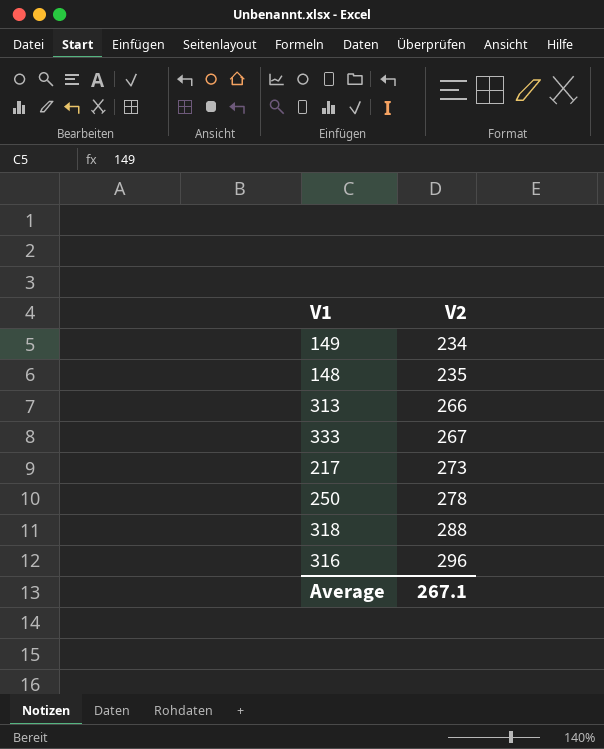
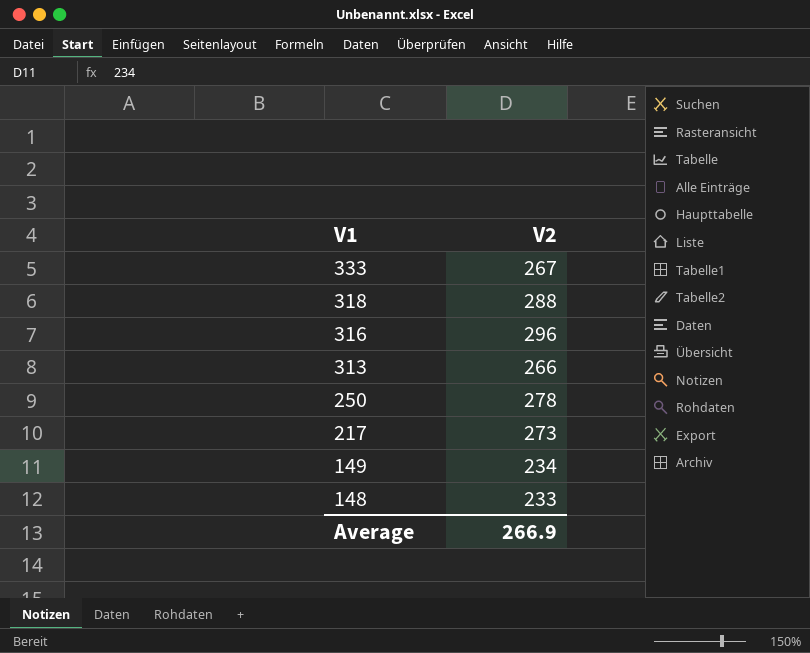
row order: V2 ascending -> V1 descending
148 | V2: 235 -> 233
Average | V2: 267.1 -> 266.9

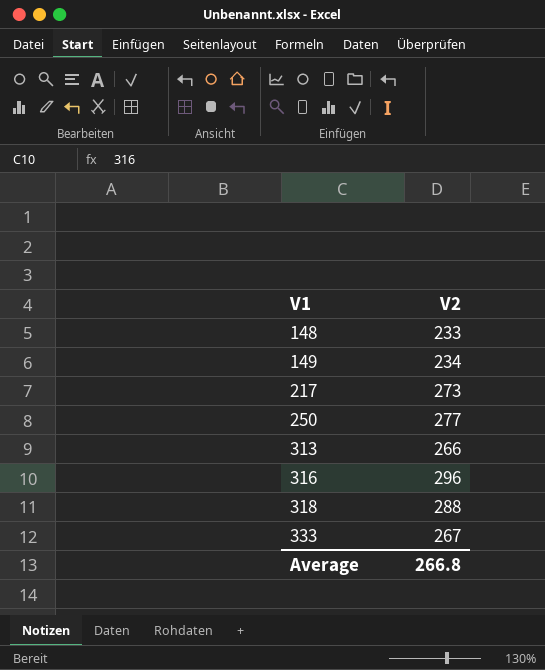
row order: V1 descending -> V1 ascending
250 | V2: 278 -> 277
Average | V2: 266.9 -> 266.8

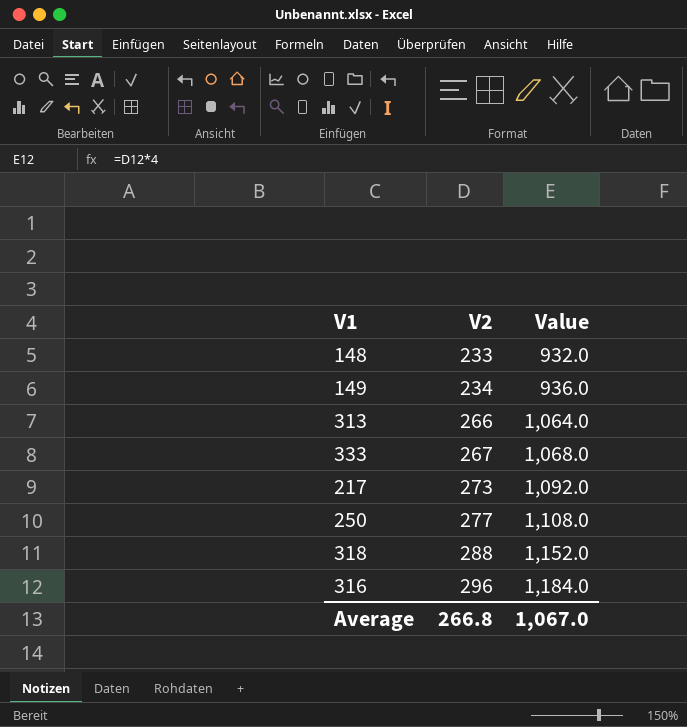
row order: V1 ascending -> V2 ascending
column Value | formula: none -> [V2] * 4

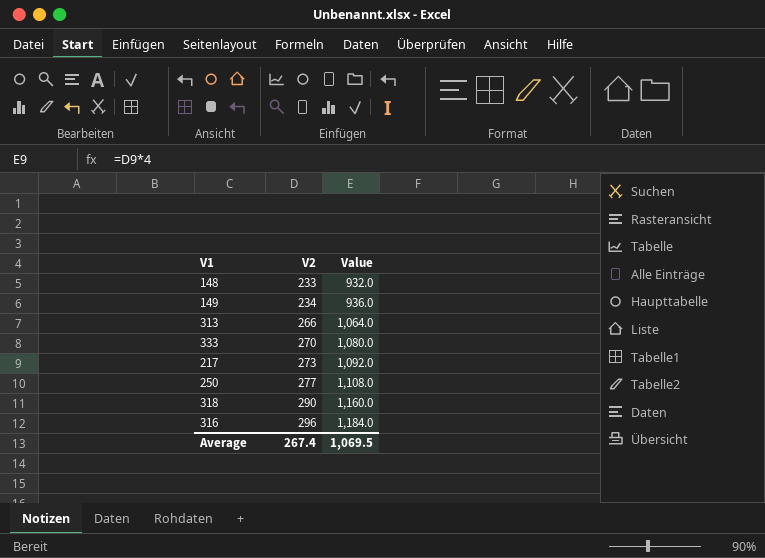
333 | V2: 267 -> 270
333 | Value: 1,068.0 -> 1,080.0
318 | V2: 288 -> 290
318 | Value: 1,152.0 -> 1,160.0
Average | V2: 266.8 -> 267.4
Average | Value: 1,067.0 -> 1,069.5

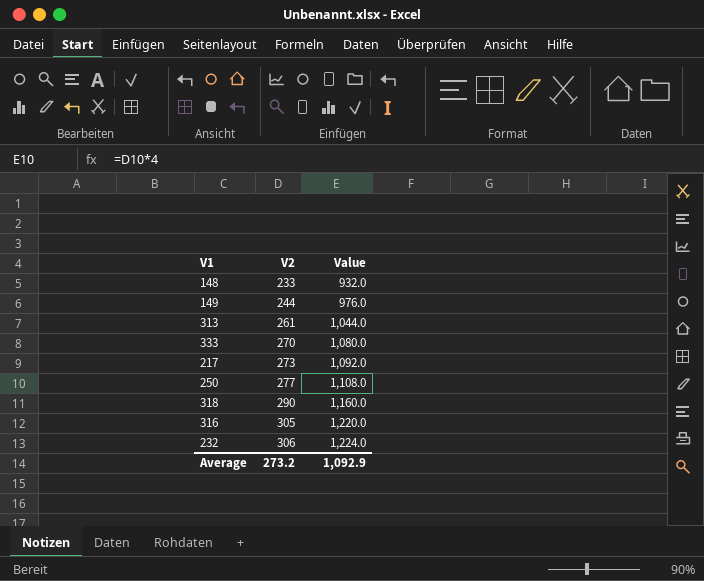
149 | V2: 234 -> 244
149 | Value: 936.0 -> 976.0
313 | V2: 266 -> 261
313 | Value: 1,064.0 -> 1,044.0
316 | V2: 296 -> 305
316 | Value: 1,184.0 -> 1,220.0
row 232: none -> 306 | 1,224.0
Average | V2: 267.4 -> 273.2
Average | Value: 1,069.5 -> 1,092.9

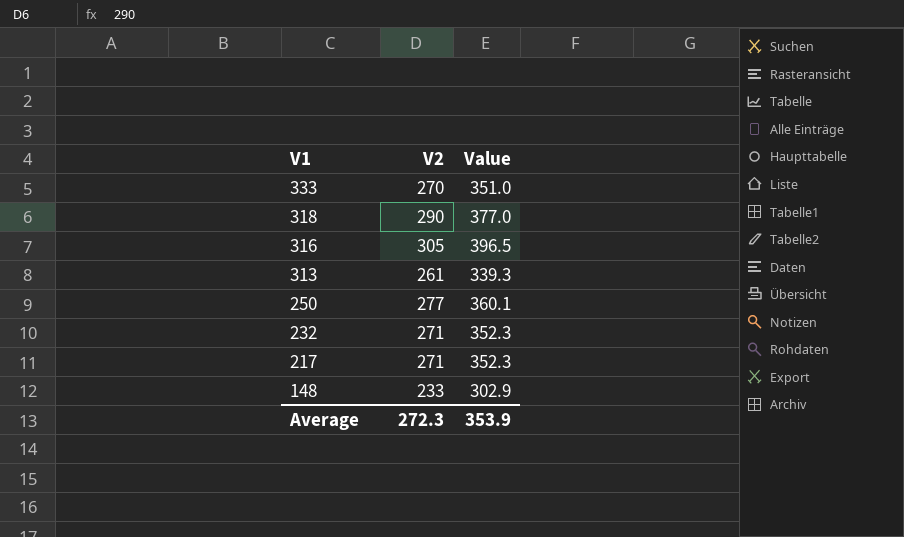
row order: V2 ascending -> V1 descending
column Value | formula: [V2] * 4 -> [V2] * 1.3
row 149: 244 | 976.0 -> none
232 | V2: 306 -> 271
217 | V2: 273 -> 271
Average | V2: 273.2 -> 272.3
Average | Value: 1,092.9 -> 353.9

